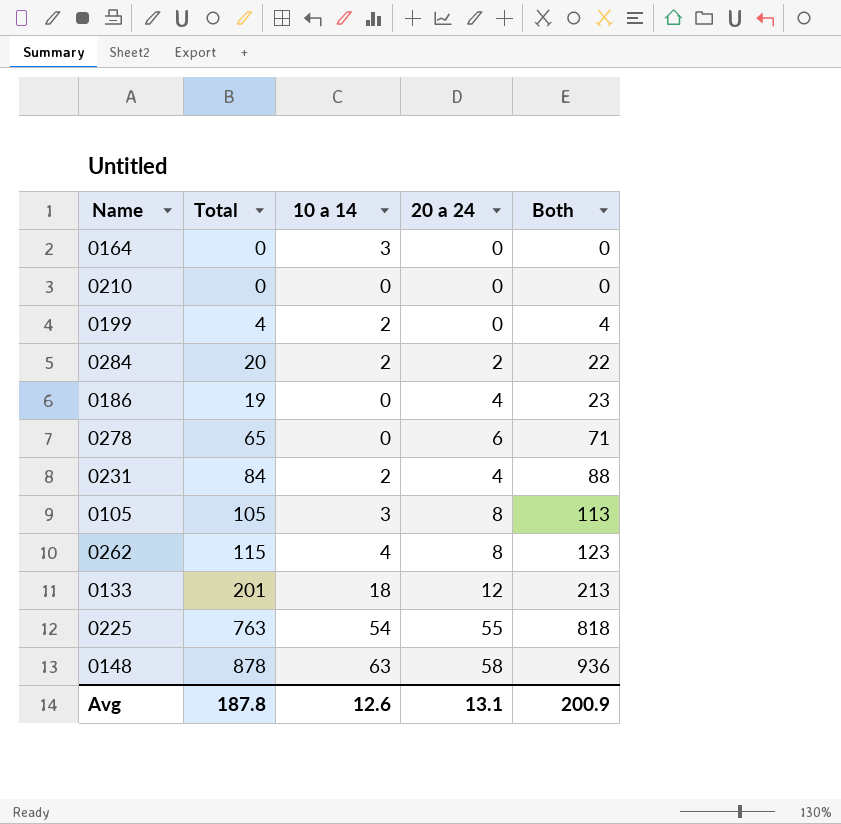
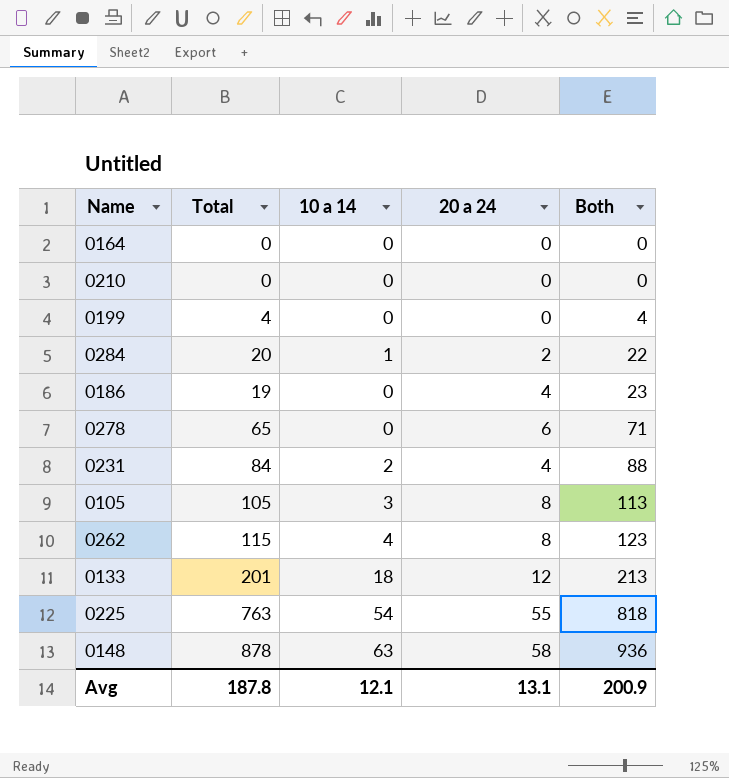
0164 | 10 a 14: 3 -> 0
0199 | 10 a 14: 2 -> 0
0284 | 10 a 14: 2 -> 1
Avg | 10 a 14: 12.6 -> 12.1

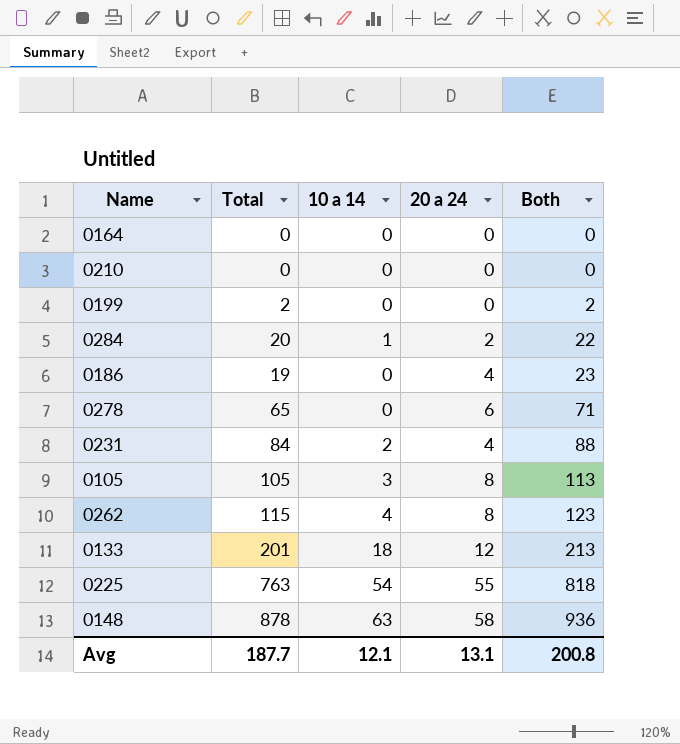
0199 | Total: 4 -> 2
0199 | Both: 4 -> 2
Avg | Total: 187.8 -> 187.7
Avg | Both: 200.9 -> 200.8

